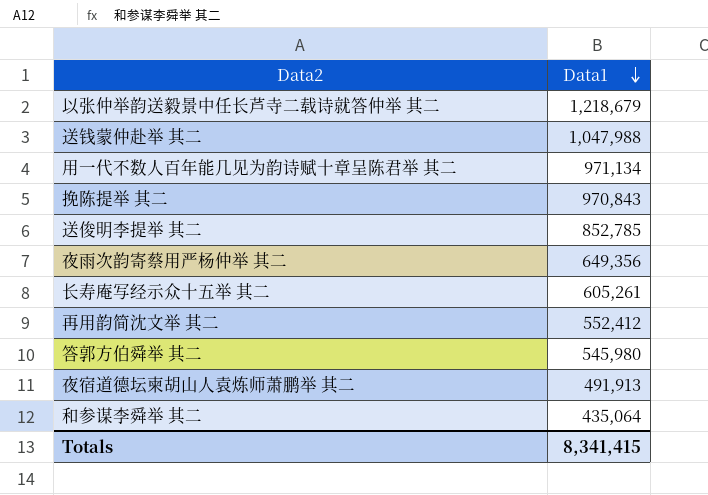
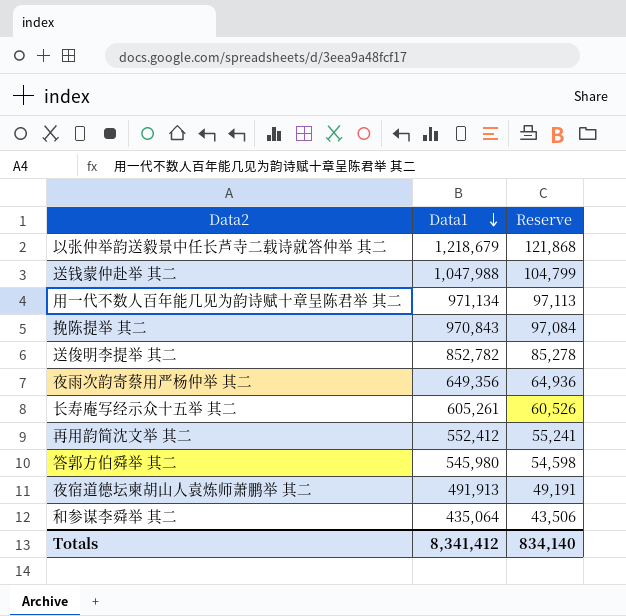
column Reserve | formula: none -> [Data1] * 0.1
送俊明李提举 其二 | Data1: 852,785 -> 852,782
Totals | Data1: 8,341,415 -> 8,341,412

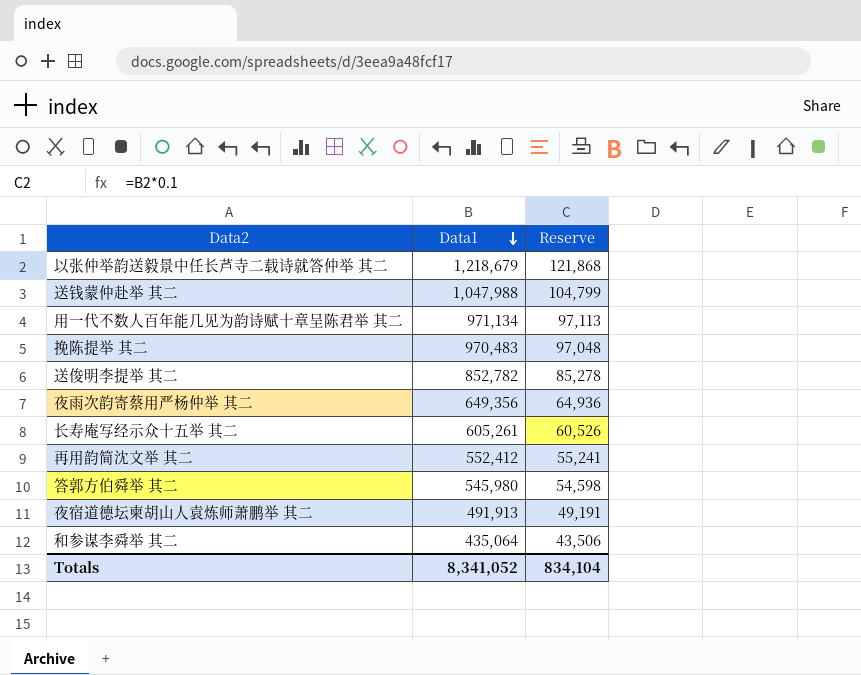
挽陈提举 其二 | Data1: 970,843 -> 970,483
挽陈提举 其二 | Reserve: 97,084 -> 97,048
Totals | Data1: 8,341,412 -> 8,341,052
Totals | Reserve: 834,140 -> 834,104

